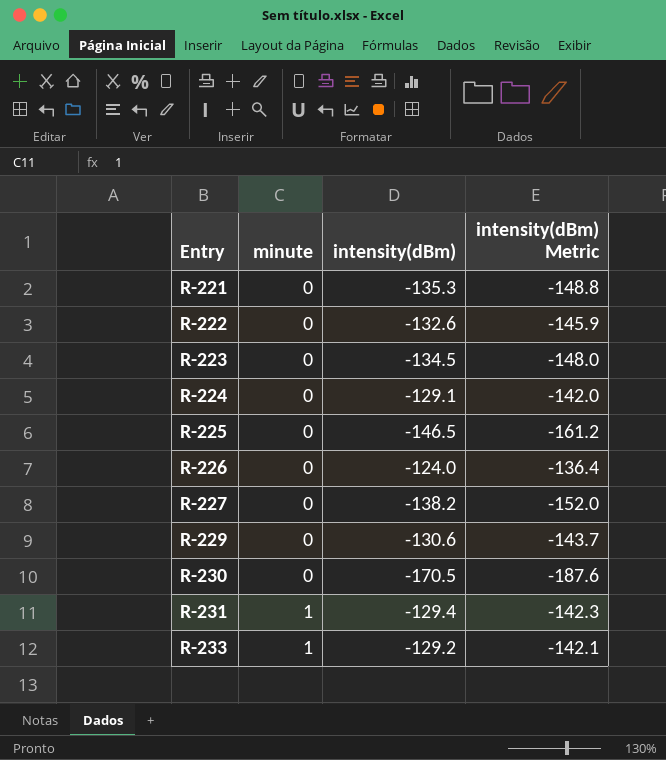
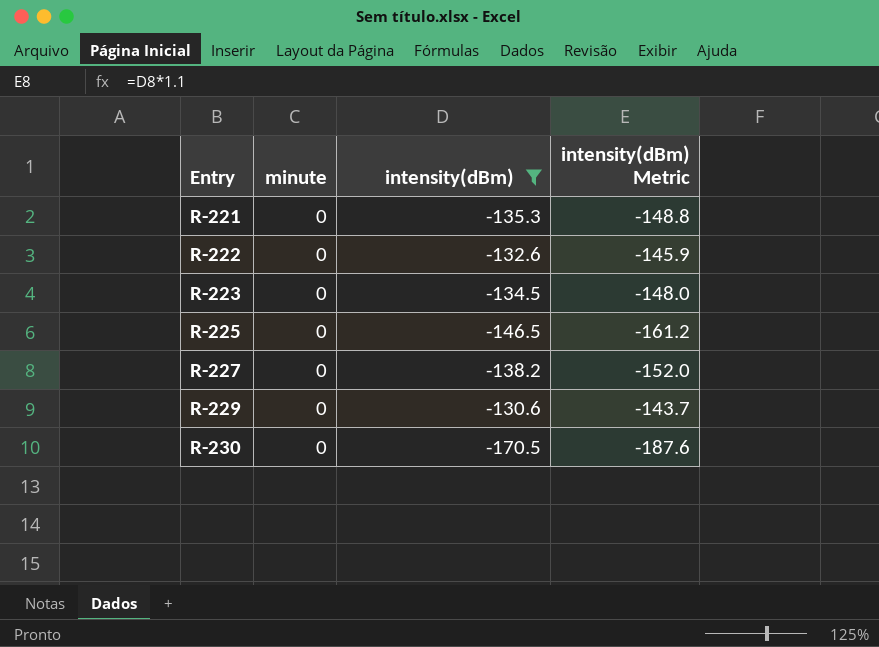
filter: none -> intensity(dBm) <= -130.6

